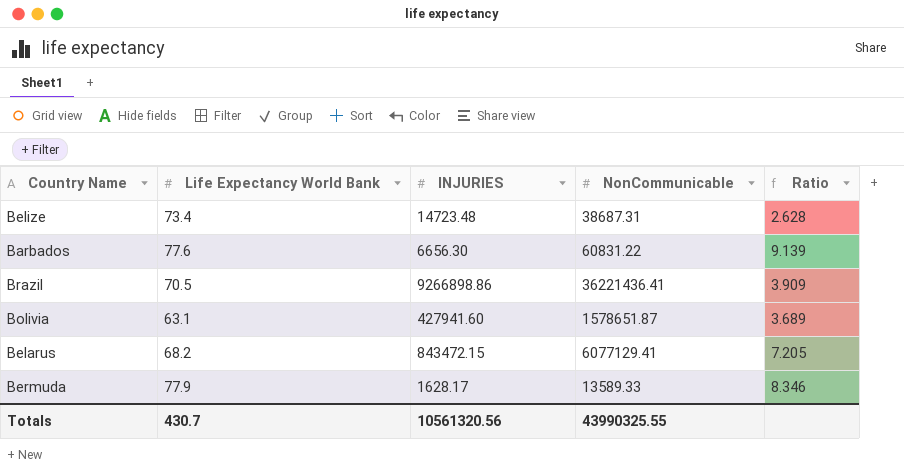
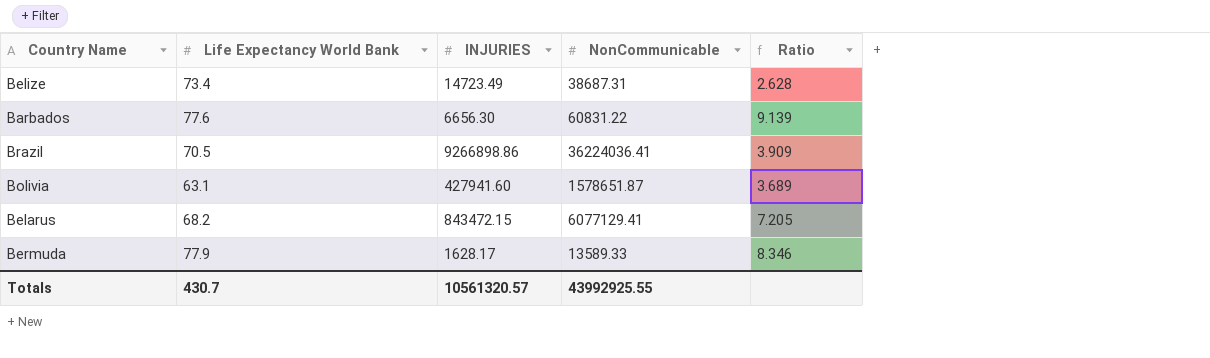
Belize | INJURIES: 14723.48 -> 14723.49
Brazil | NonCommunicable: 36221436.41 -> 36224036.41
Totals | INJURIES: 10561320.56 -> 10561320.57
Totals | NonCommunicable: 43990325.55 -> 43992925.55

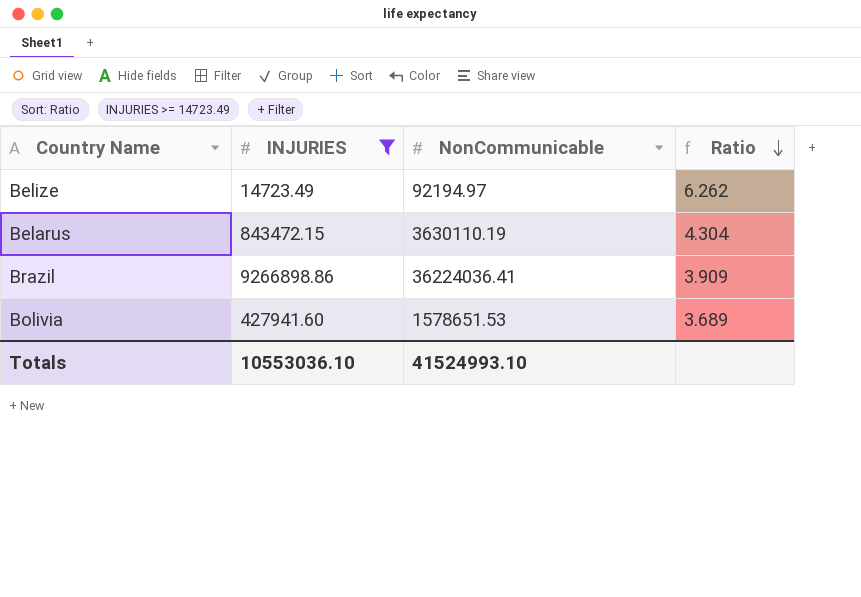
filter: none -> INJURIES >= 14723.49
row order: none -> Ratio descending
column Life Expectancy World Bank | position: 2 -> none
Belize | NonCommunicable: 38687.31 -> 92194.97
Belize | Ratio: 2.628 -> 6.262
Belarus | NonCommunicable: 6077129.41 -> 3630110.19
Belarus | Ratio: 7.205 -> 4.304
Bolivia | NonCommunicable: 1578651.87 -> 1578651.53
Totals | INJURIES: 10561320.57 -> 10553036.10
Totals | NonCommunicable: 43992925.55 -> 41524993.10

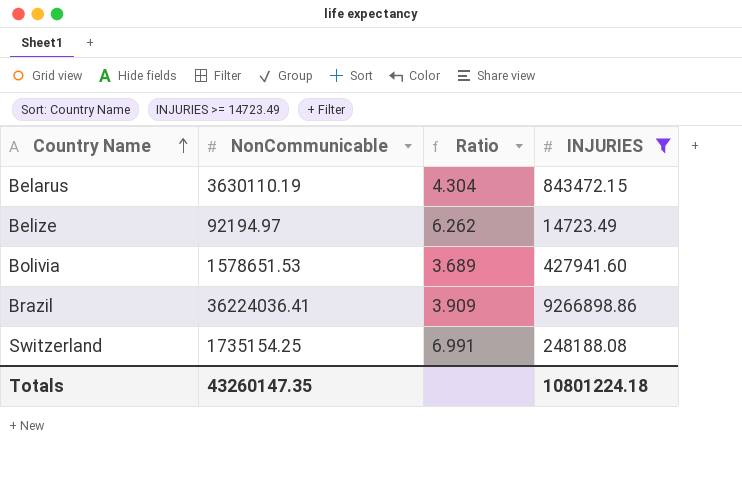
row order: Ratio descending -> Country Name ascending
column INJURIES | position: 2 -> 4
row Switzerland: none -> 1735154.25 | 6.991 | 248188.08
Totals | NonCommunicable: 41524993.10 -> 43260147.35
Totals | INJURIES: 10553036.10 -> 10801224.18

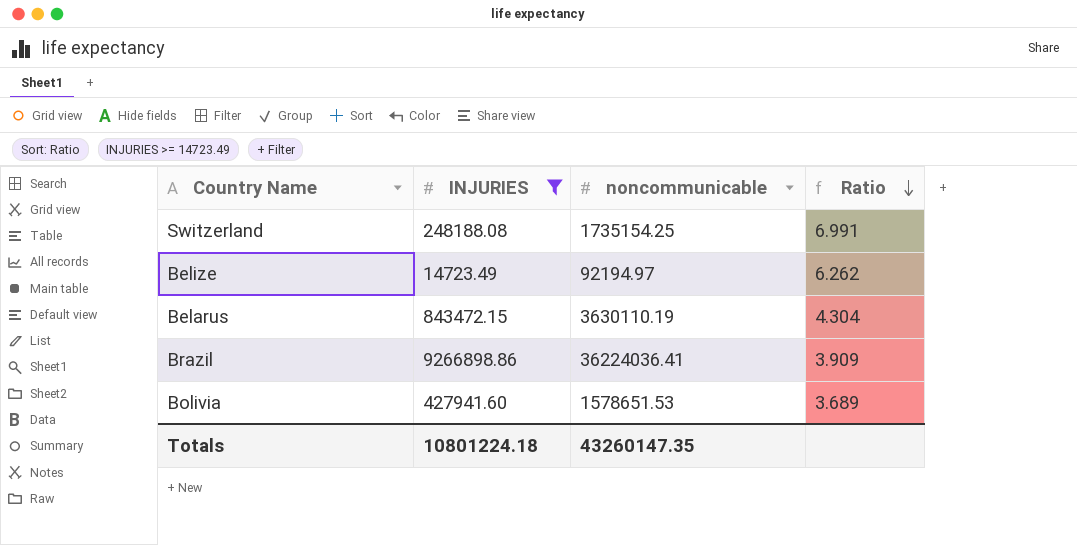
row order: Country Name ascending -> Ratio descending
column INJURIES | position: 4 -> 2
column name: NonCommunicable -> noncommunicable

